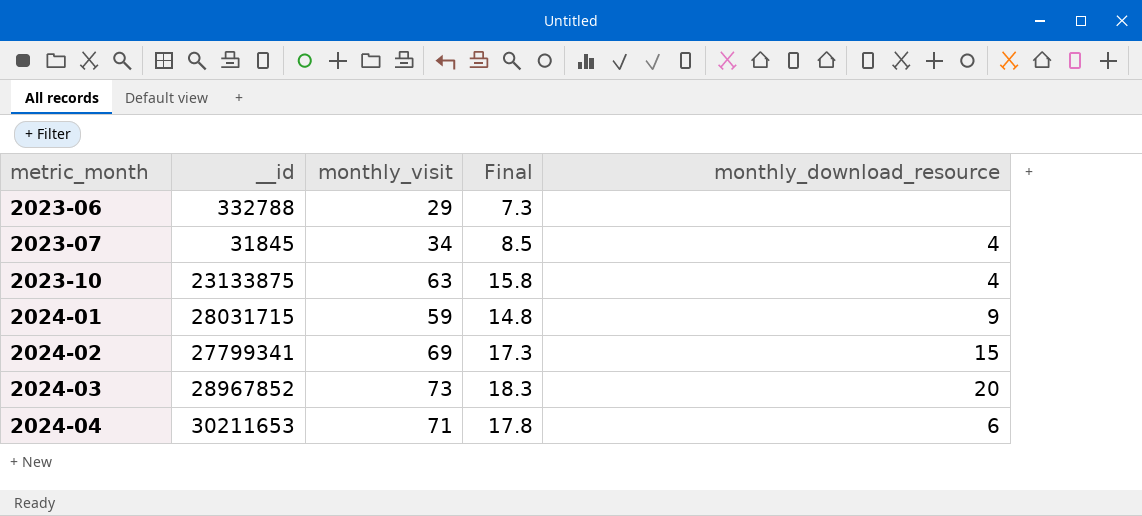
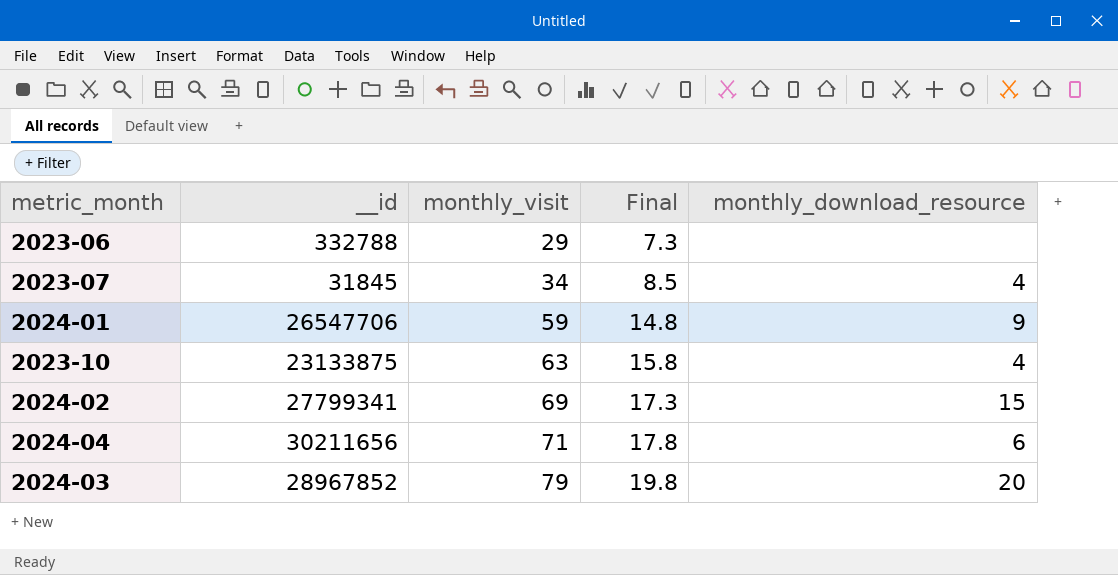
row order: metric_month ascending -> monthly_visit ascending
2024-01 | __id: 28031715 -> 26547706
2024-04 | __id: 30211653 -> 30211656
2024-03 | monthly_visit: 73 -> 79
2024-03 | Final: 18.3 -> 19.8

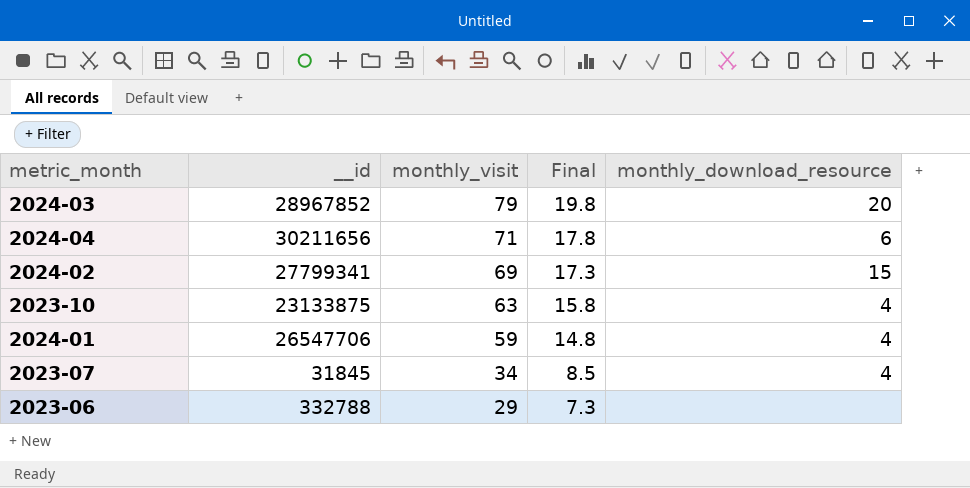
row order: monthly_visit ascending -> monthly_visit descending
2024-01 | monthly_download_resource: 9 -> 4

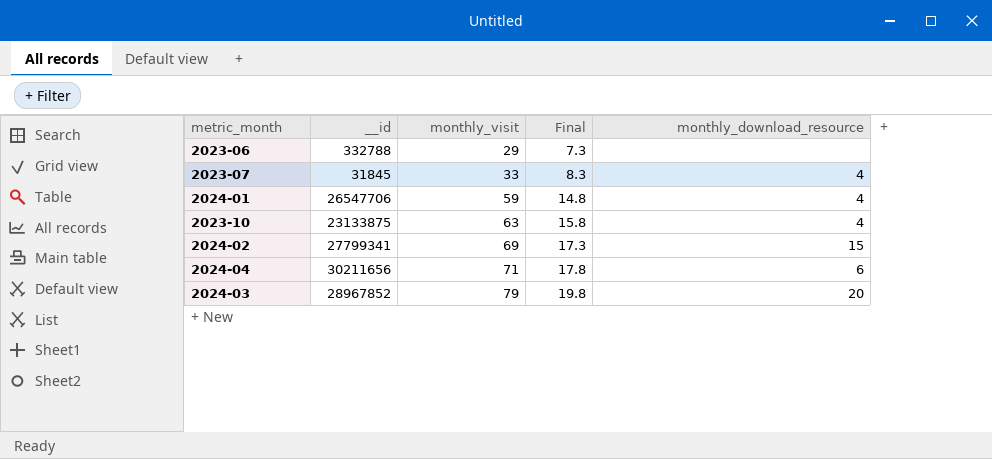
row order: monthly_visit descending -> monthly_visit ascending
2023-07 | monthly_visit: 34 -> 33
2023-07 | Final: 8.5 -> 8.3

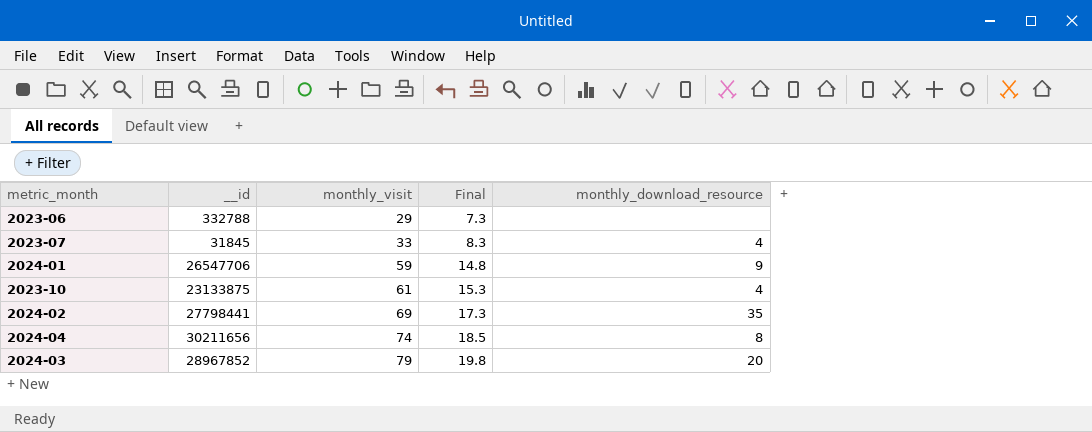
2024-01 | monthly_download_resource: 4 -> 9
2023-10 | monthly_visit: 63 -> 61
2023-10 | Final: 15.8 -> 15.3
2024-02 | __id: 27799341 -> 27798441
2024-02 | monthly_download_resource: 15 -> 35
2024-04 | monthly_visit: 71 -> 74
2024-04 | Final: 17.8 -> 18.5
2024-04 | monthly_download_resource: 6 -> 8

